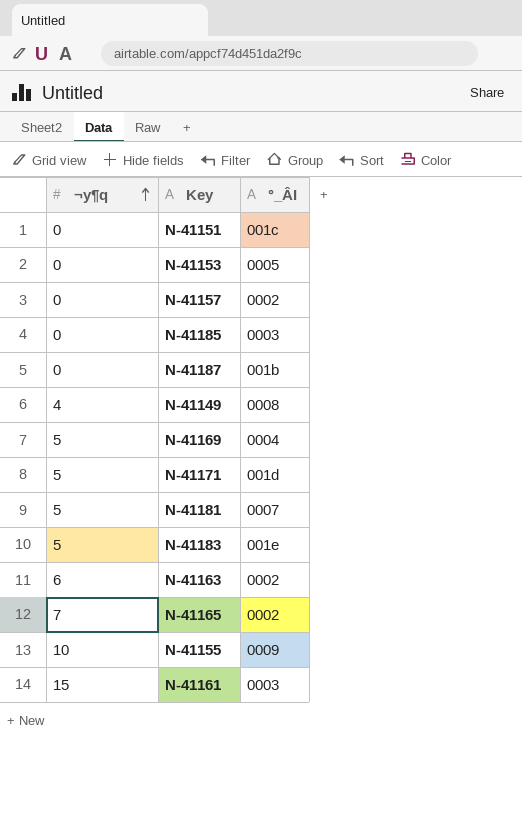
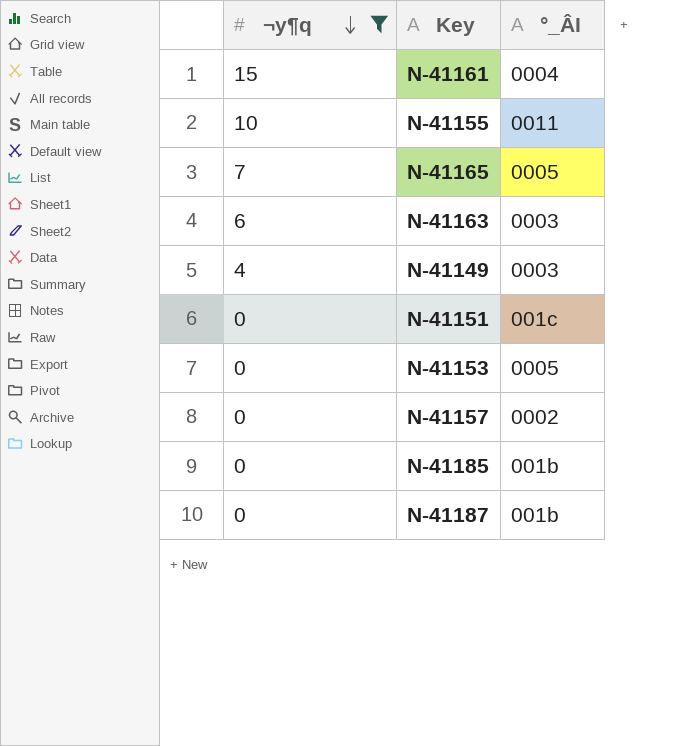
filter: none -> ¬y¶q != 5
row order: ¬y¶q ascending -> ¬y¶q descending
N-41161 | °_ÂI: 0003 -> 0004
N-41155 | °_ÂI: 0009 -> 0011
N-41165 | °_ÂI: 0002 -> 0005
N-41163 | °_ÂI: 0002 -> 0003
N-41149 | °_ÂI: 0008 -> 0003
N-41185 | °_ÂI: 0003 -> 001b

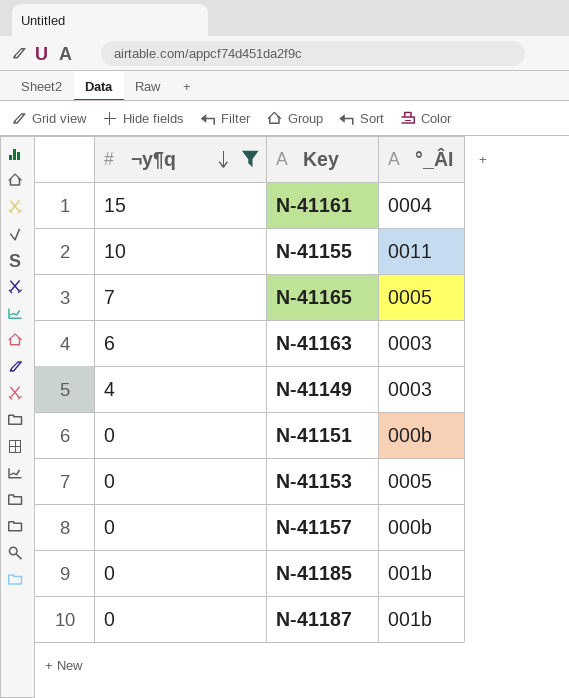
N-41151 | °_ÂI: 001c -> 000b
N-41157 | °_ÂI: 0002 -> 000b

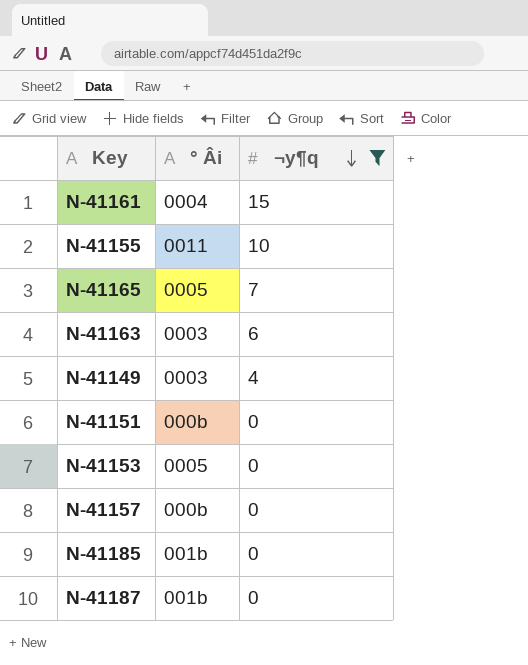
column name: °_ÂI -> ° Âi
column ¬y¶q | position: 1 -> 3

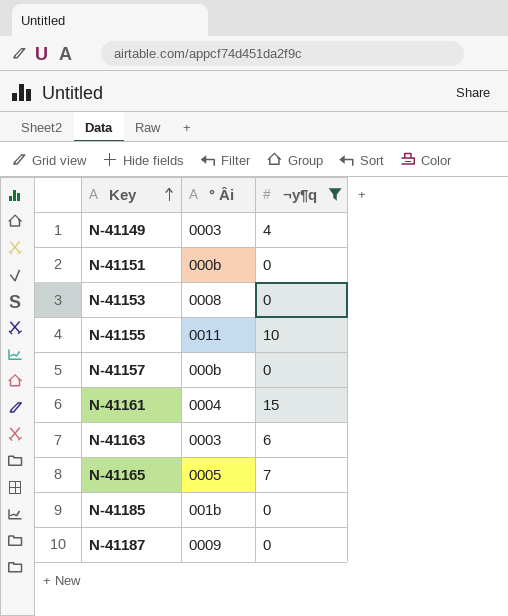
row order: ¬y¶q descending -> Key ascending
N-41153 | ° Âi: 0005 -> 0008
N-41187 | ° Âi: 001b -> 0009

